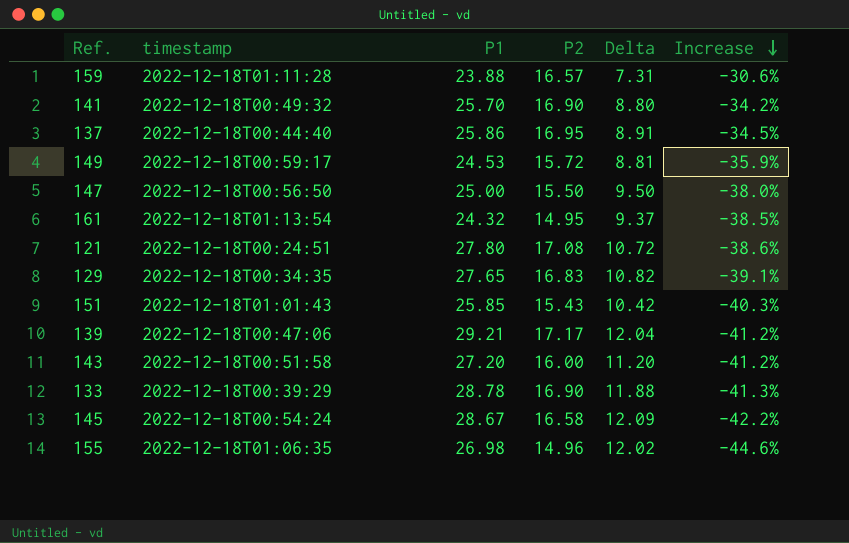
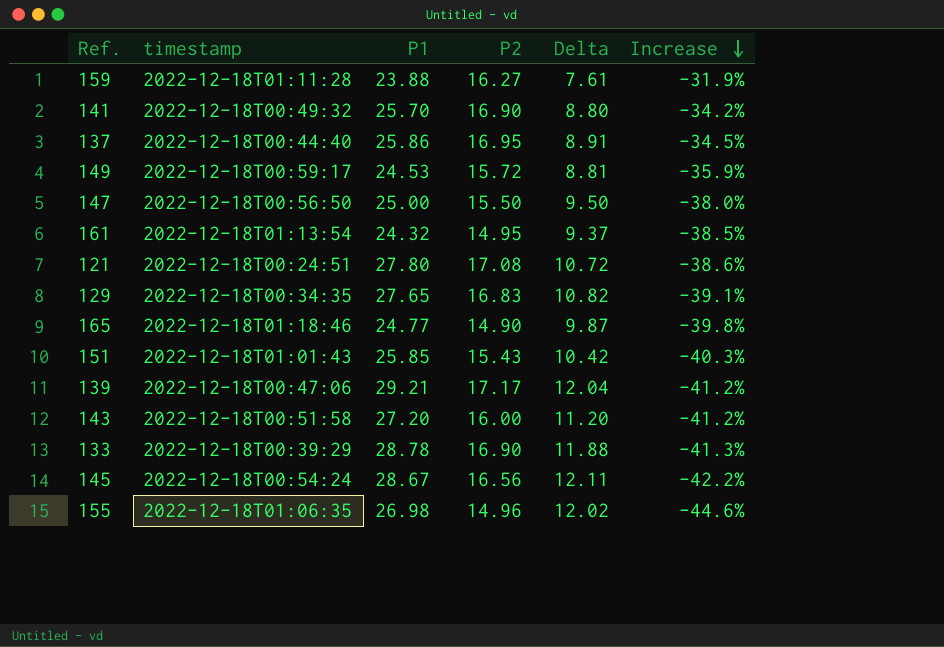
159 | P2: 16.57 -> 16.27
159 | Delta: 7.31 -> 7.61
159 | Increase: -30.6% -> -31.9%
row 165: none -> 2022-12-18T01:18:46 | 24.77 | 14.90 | 9.87 | -39.8%
145 | P2: 16.58 -> 16.56
145 | Delta: 12.09 -> 12.11

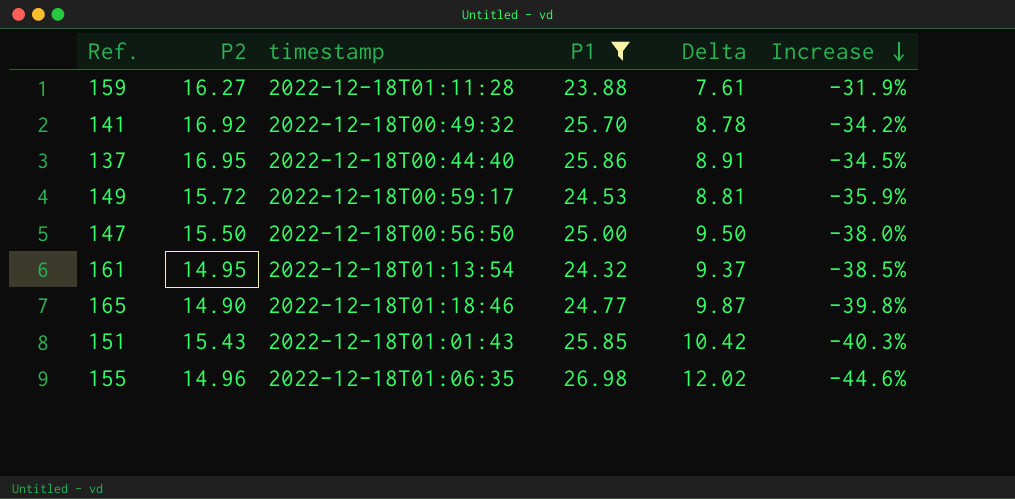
filter: none -> P1 <= 26.98
column P2 | position: 4 -> 2
141 | P2: 16.90 -> 16.92
141 | Delta: 8.80 -> 8.78

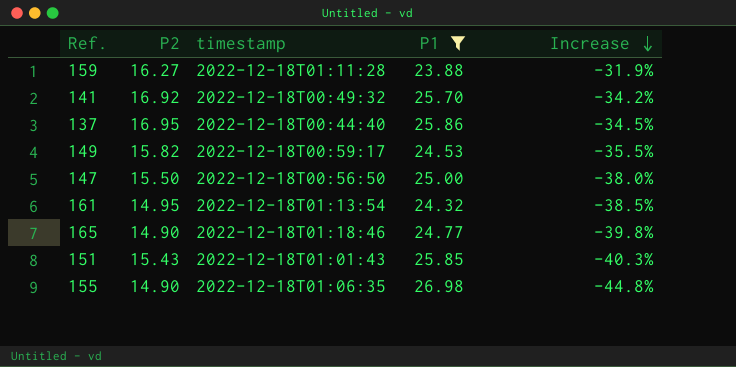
column Delta | formula: [P1] - [P2] -> none
149 | P2: 15.72 -> 15.82
149 | Increase: -35.9% -> -35.5%
155 | P2: 14.96 -> 14.90
155 | Increase: -44.6% -> -44.8%

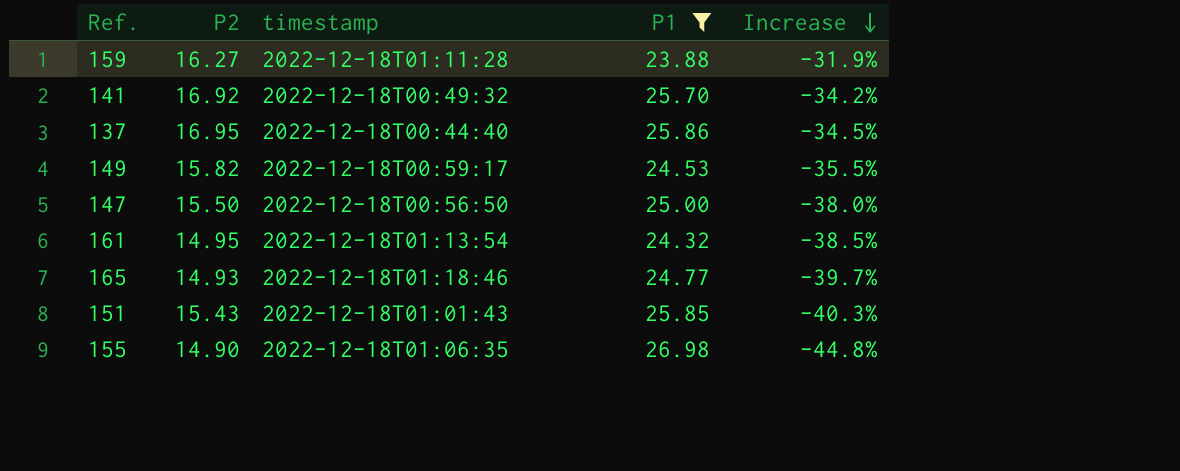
165 | P2: 14.90 -> 14.93
165 | Increase: -39.8% -> -39.7%

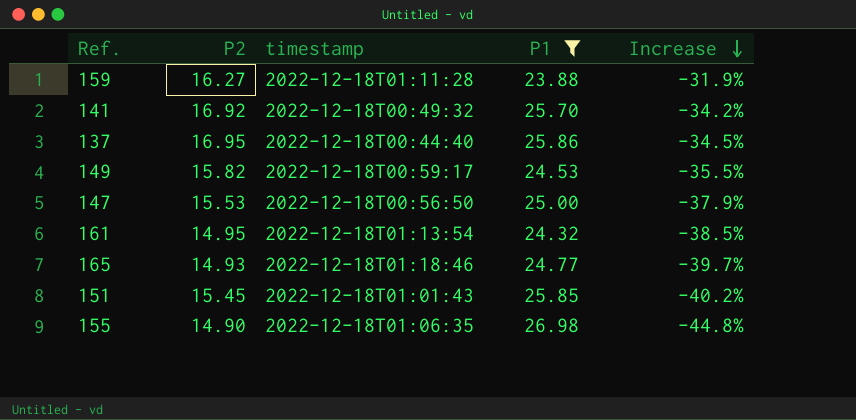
147 | P2: 15.50 -> 15.53
147 | Increase: -38.0% -> -37.9%
151 | P2: 15.43 -> 15.45
151 | Increase: -40.3% -> -40.2%

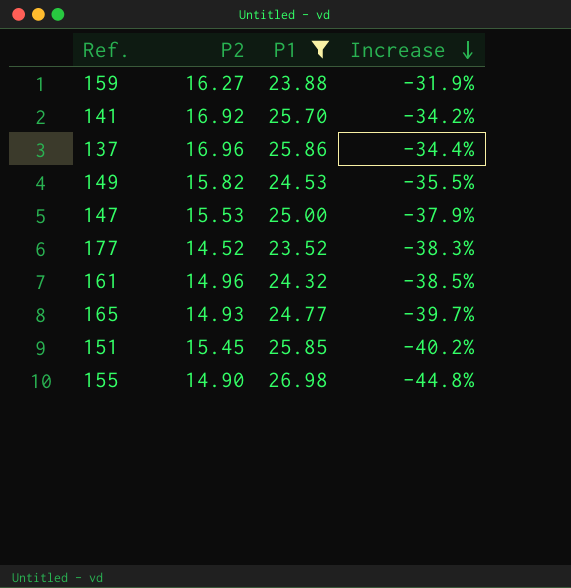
column timestamp | position: 3 -> none
137 | P2: 16.95 -> 16.96
137 | Increase: -34.5% -> -34.4%
row 177: none -> 14.52 | 23.52 | -38.3%
161 | P2: 14.95 -> 14.96

